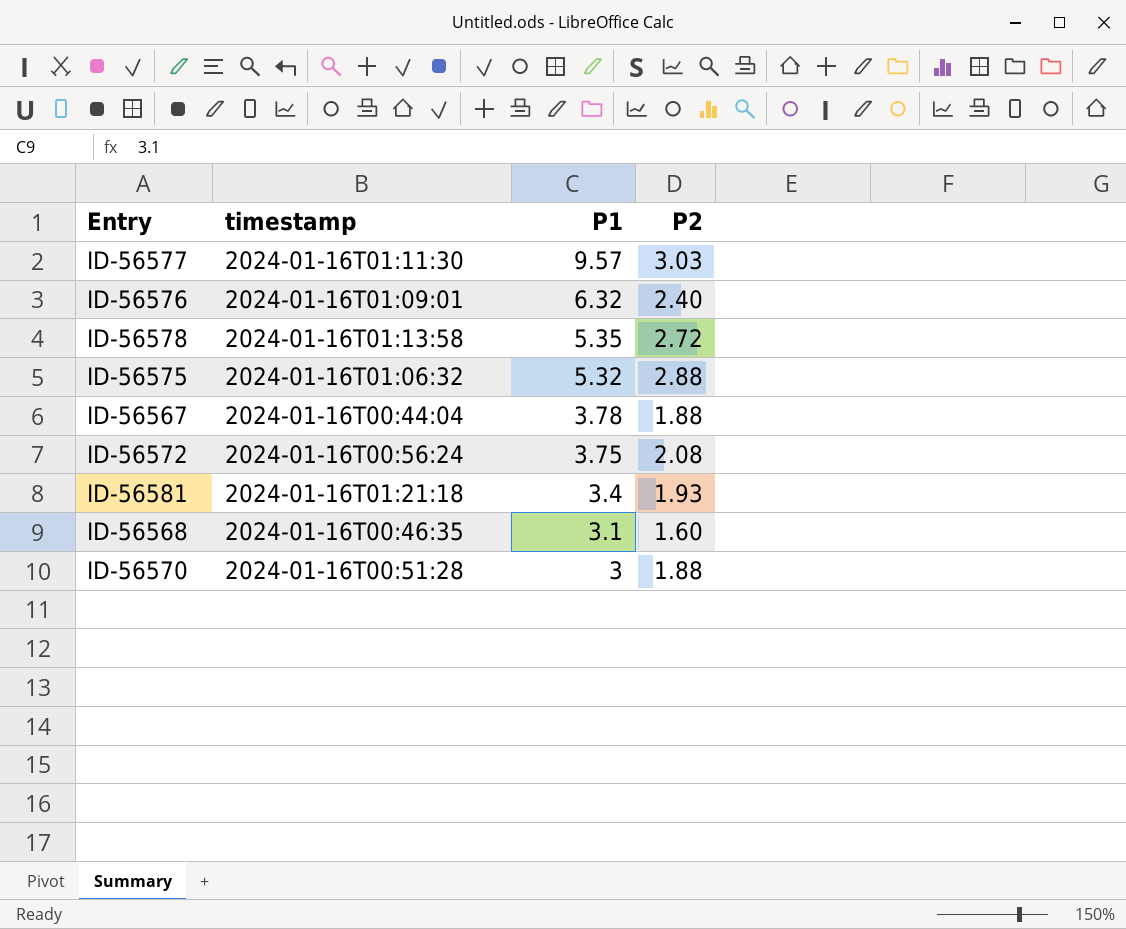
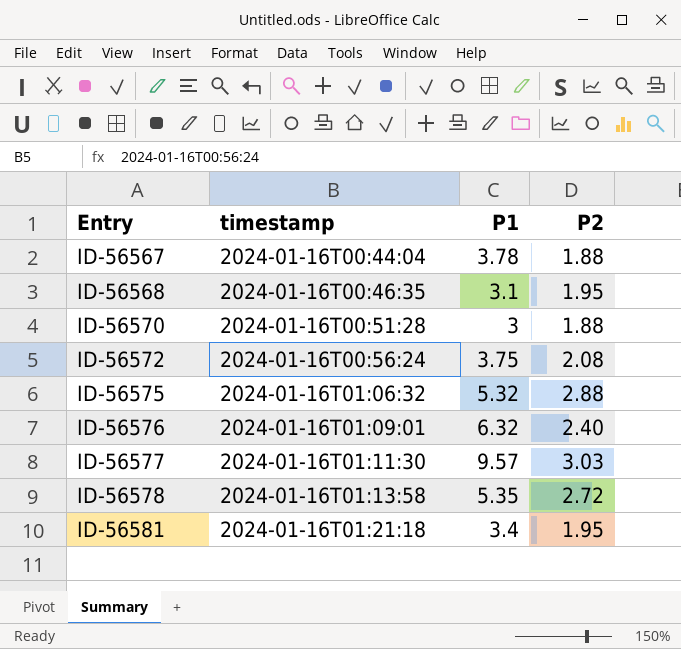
row order: P1 descending -> Entry ascending
ID-56568 | P2: 1.60 -> 1.95
ID-56581 | P2: 1.93 -> 1.95

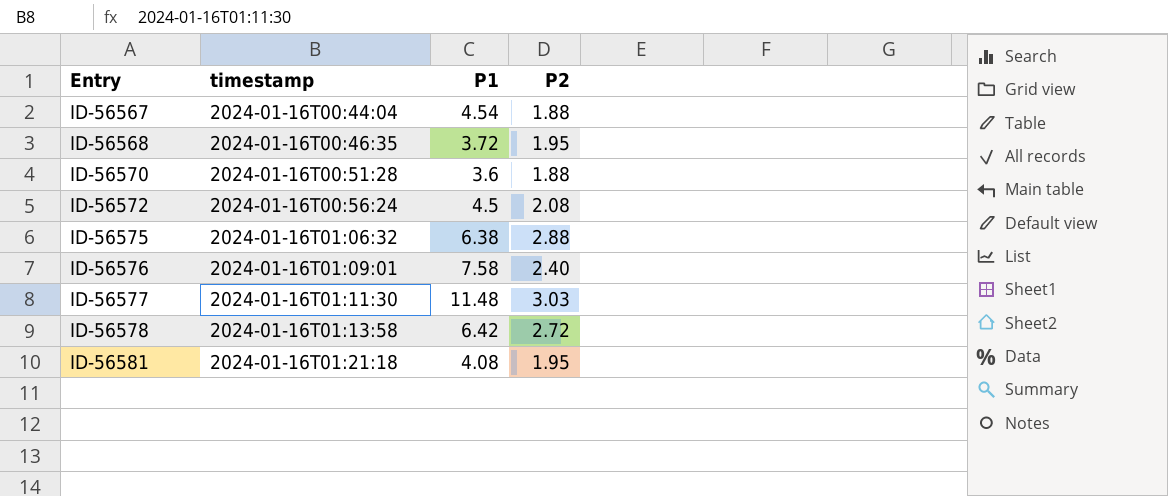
ID-56567 | P1: 3.78 -> 4.54
ID-56568 | P1: 3.1 -> 3.72
ID-56570 | P1: 3 -> 3.6
ID-56572 | P1: 3.75 -> 4.5
ID-56575 | P1: 5.32 -> 6.38
ID-56576 | P1: 6.32 -> 7.58
ID-56577 | P1: 9.57 -> 11.48
ID-56578 | P1: 5.35 -> 6.42
ID-56581 | P1: 3.4 -> 4.08

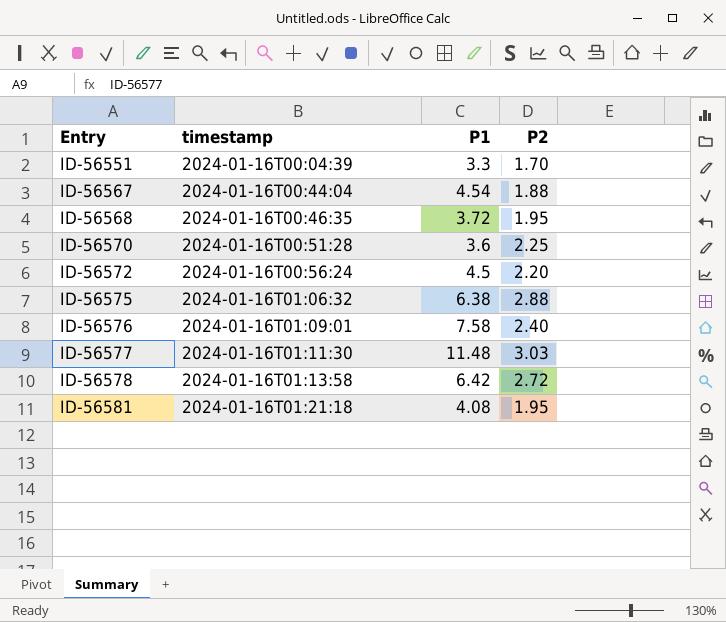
row ID-56551: none -> 2024-01-16T00:04:39 | 3.3 | 1.70
ID-56570 | P2: 1.88 -> 2.25
ID-56572 | P2: 2.08 -> 2.20

